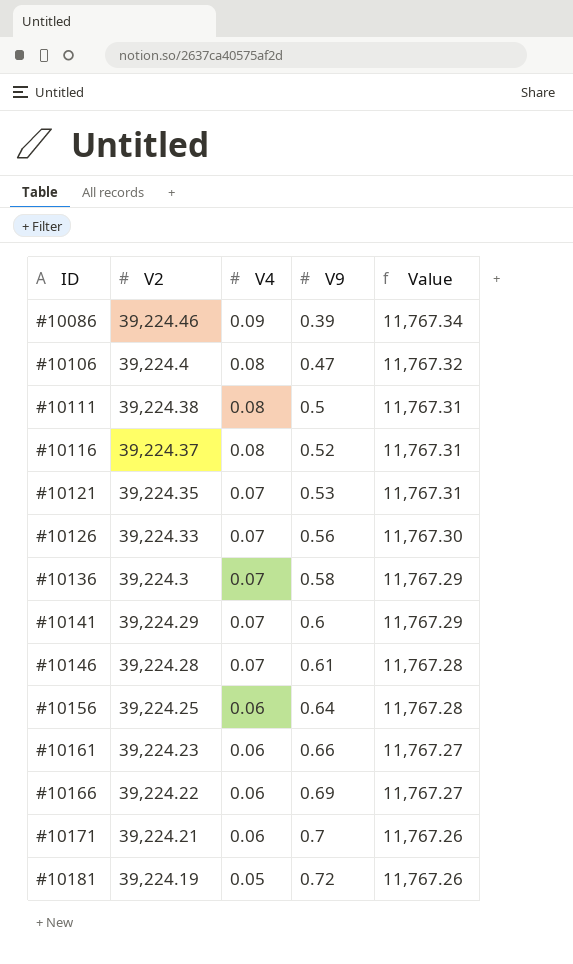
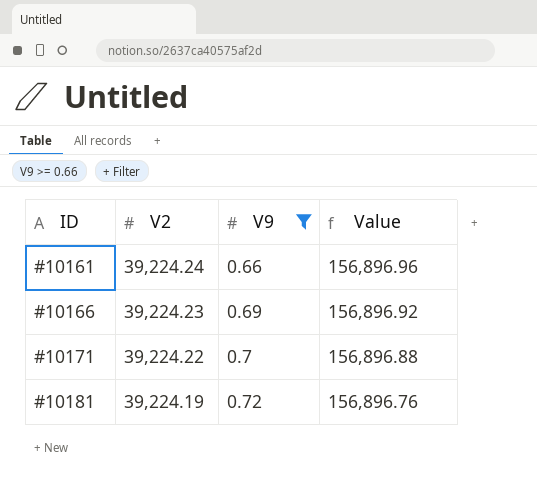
filter: none -> V9 >= 0.66
column V4 | position: 3 -> none
column Value | formula: [V2] * 0.3 -> [V2] * 4
#10161 | V2: 39,224.23 -> 39,224.24
#10166 | V2: 39,224.22 -> 39,224.23
#10171 | V2: 39,224.21 -> 39,224.22

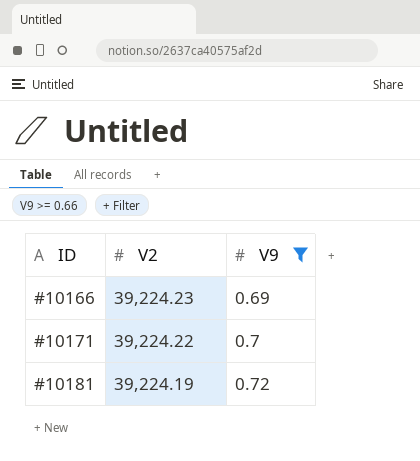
column Value | formula: [V2] * 4 -> none
row #10161: 39,224.24 | 0.66 | 156,896.96 -> none

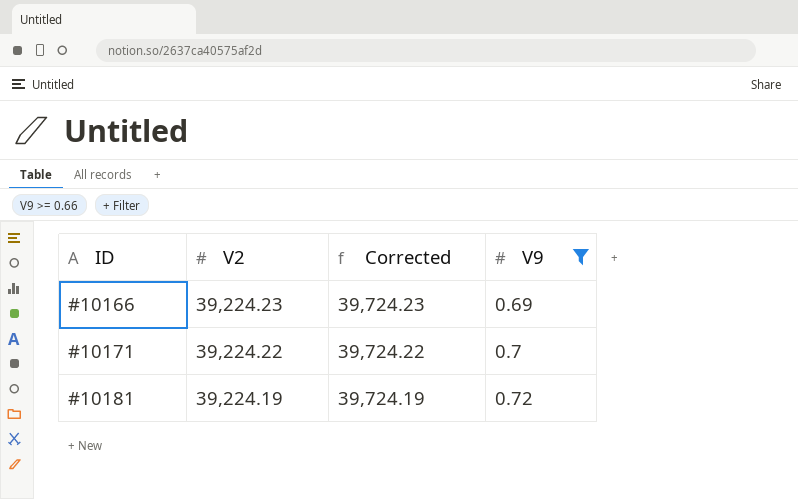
column Corrected | formula: none -> [V2] + 500

